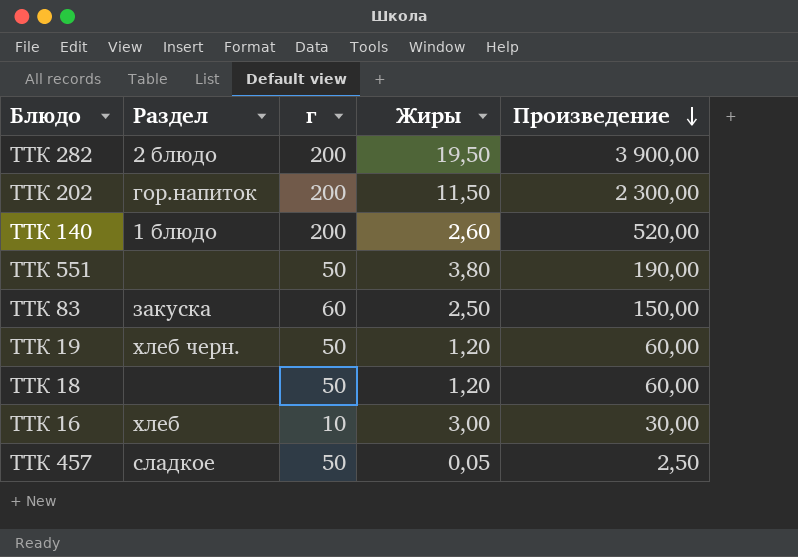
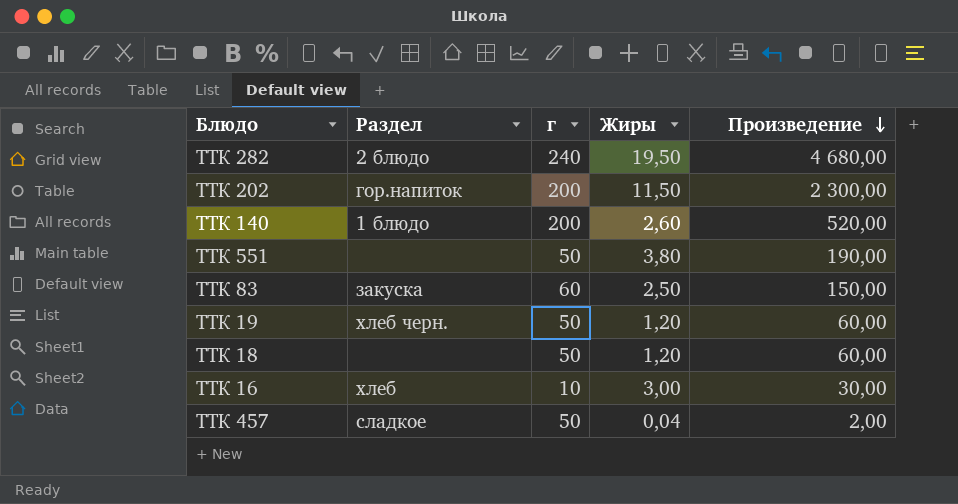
ТТК 282 | г: 200 -> 240
ТТК 282 | Произведение: 3 900,00 -> 4 680,00
ТТК 457 | Жиры: 0,05 -> 0,04
ТТК 457 | Произведение: 2,50 -> 2,00

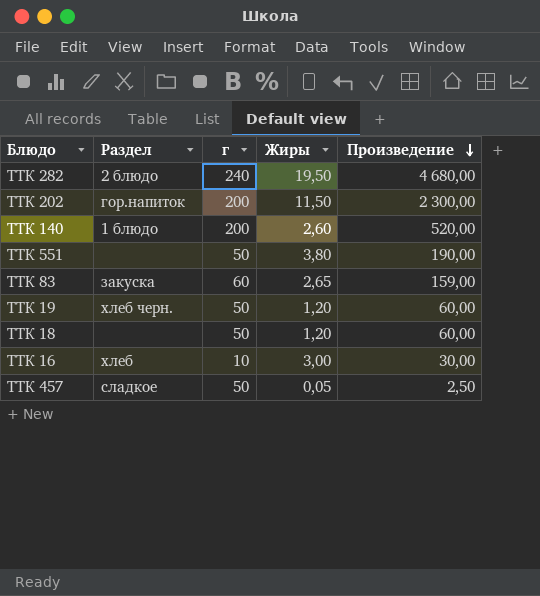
ТТК 83 | Жиры: 2,50 -> 2,65
ТТК 83 | Произведение: 150,00 -> 159,00
ТТК 457 | Жиры: 0,04 -> 0,05
ТТК 457 | Произведение: 2,00 -> 2,50

